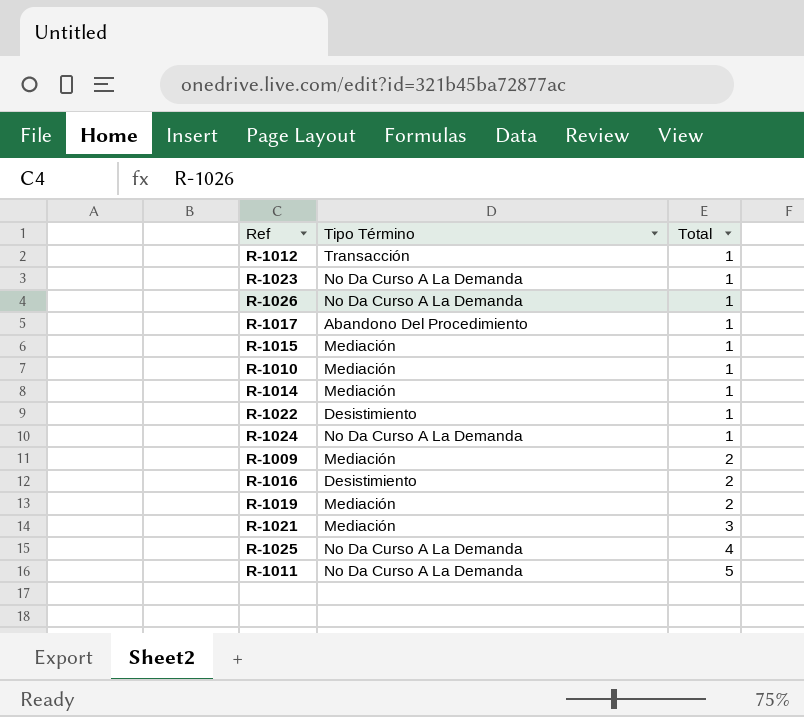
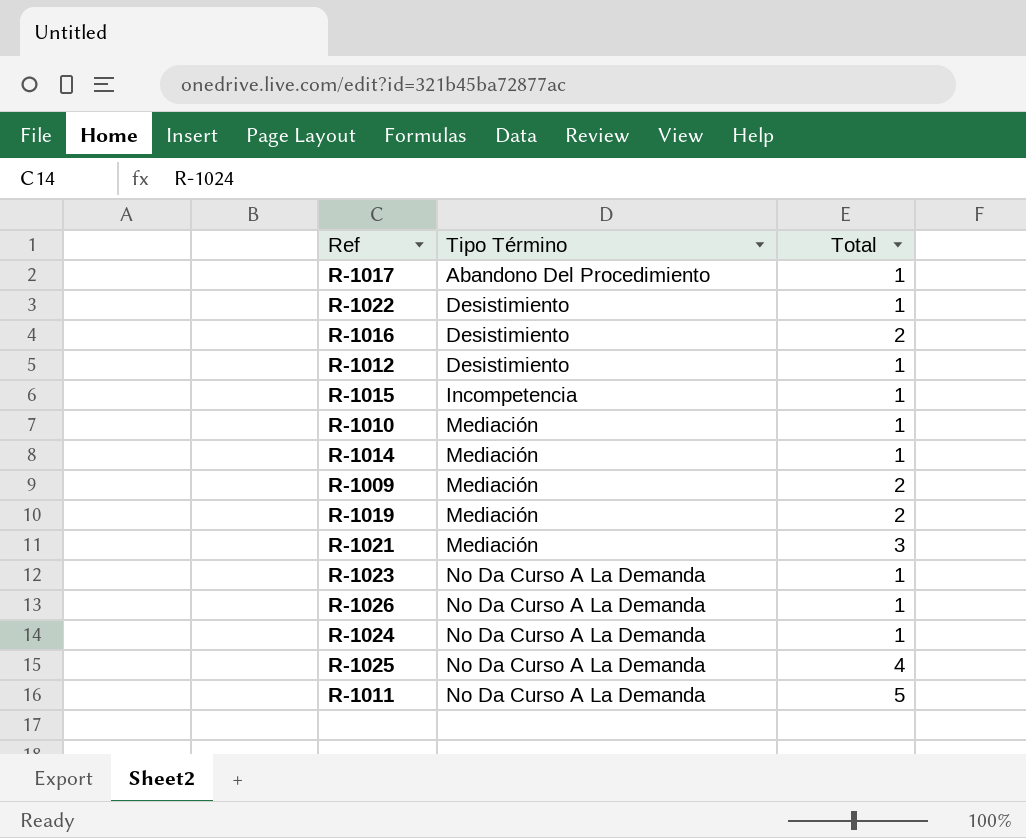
row order: Total ascending -> Tipo Término ascending
R-1012 | Tipo Término: Transacción -> Desistimiento
R-1015 | Tipo Término: Mediación -> Incompetencia

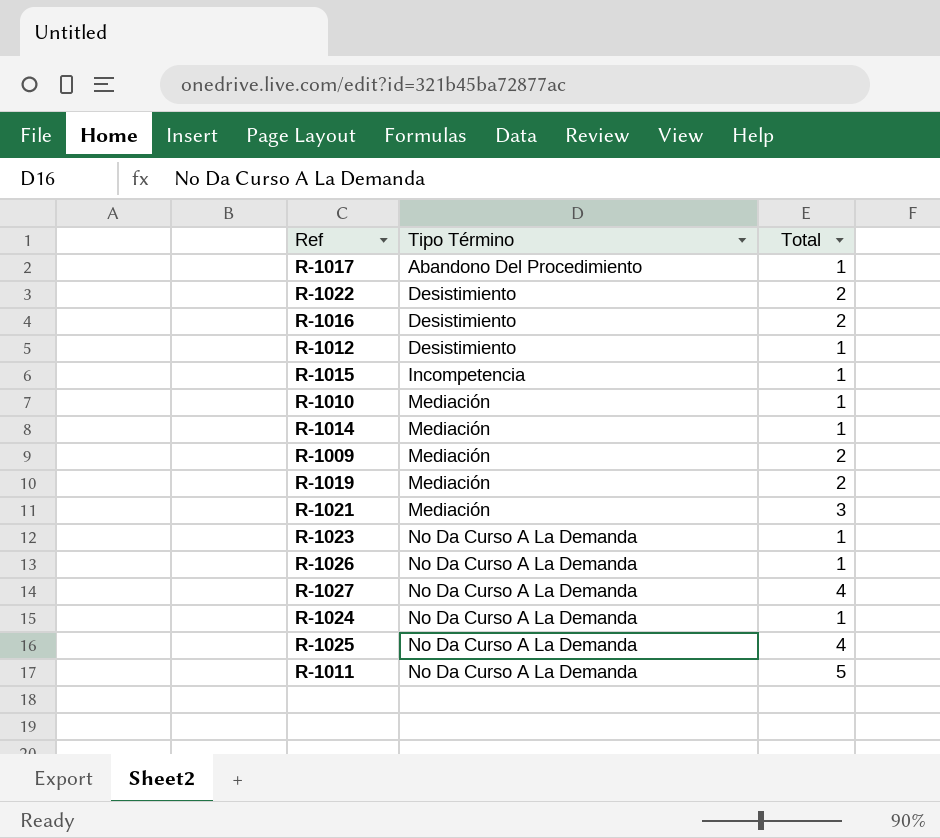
R-1022 | Total: 1 -> 2
row R-1027: none -> No Da Curso A La Demanda | 4

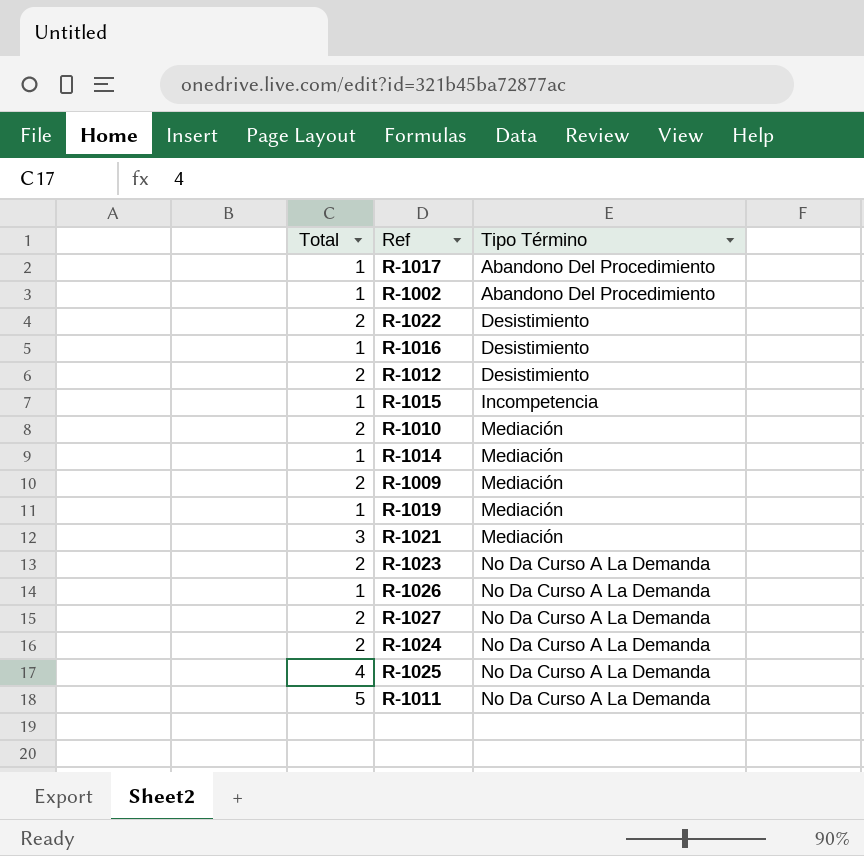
column Total | position: 3 -> 1
row R-1002: none -> 1 | Abandono Del Procedimiento
R-1016 | Total: 2 -> 1
R-1012 | Total: 1 -> 2
R-1010 | Total: 1 -> 2
R-1019 | Total: 2 -> 1
R-1023 | Total: 1 -> 2
R-1027 | Total: 4 -> 2
R-1024 | Total: 1 -> 2

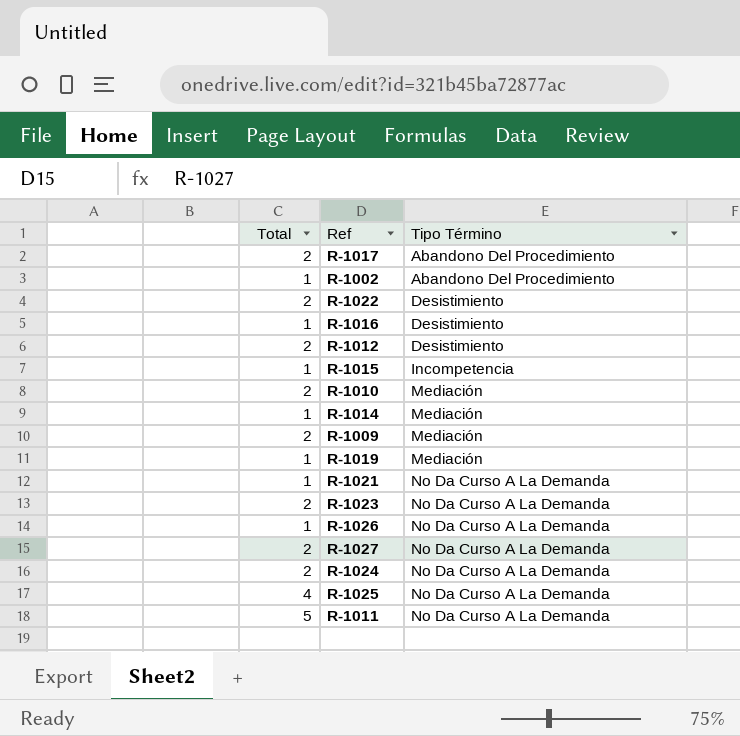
R-1017 | Total: 1 -> 2
R-1021 | Total: 3 -> 1
R-1021 | Tipo Término: Mediación -> No Da Curso A La Demanda

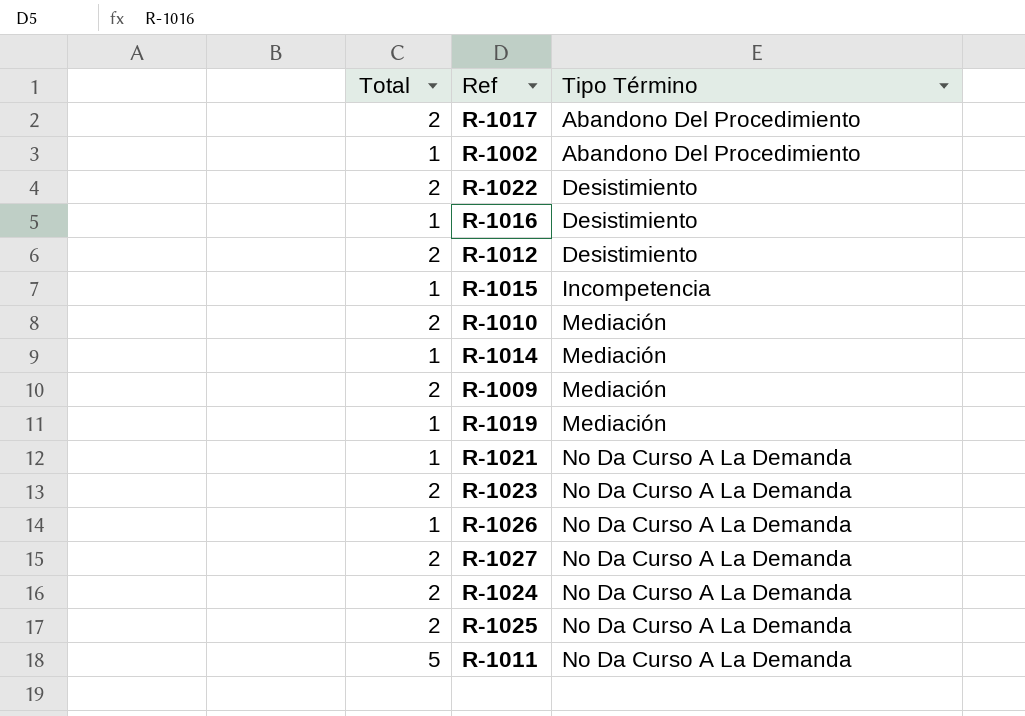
R-1025 | Total: 4 -> 2

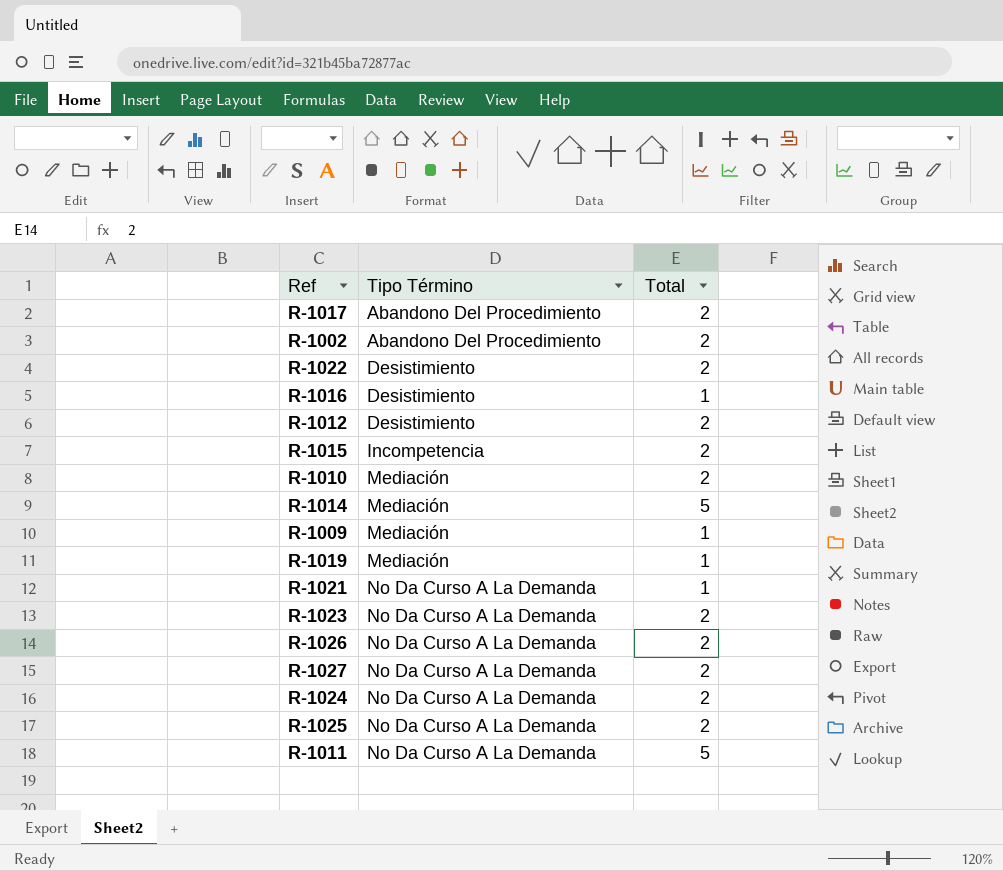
column Total | position: 1 -> 3
R-1002 | Total: 1 -> 2
R-1015 | Total: 1 -> 2
R-1014 | Total: 1 -> 5
R-1009 | Total: 2 -> 1
R-1026 | Total: 1 -> 2

